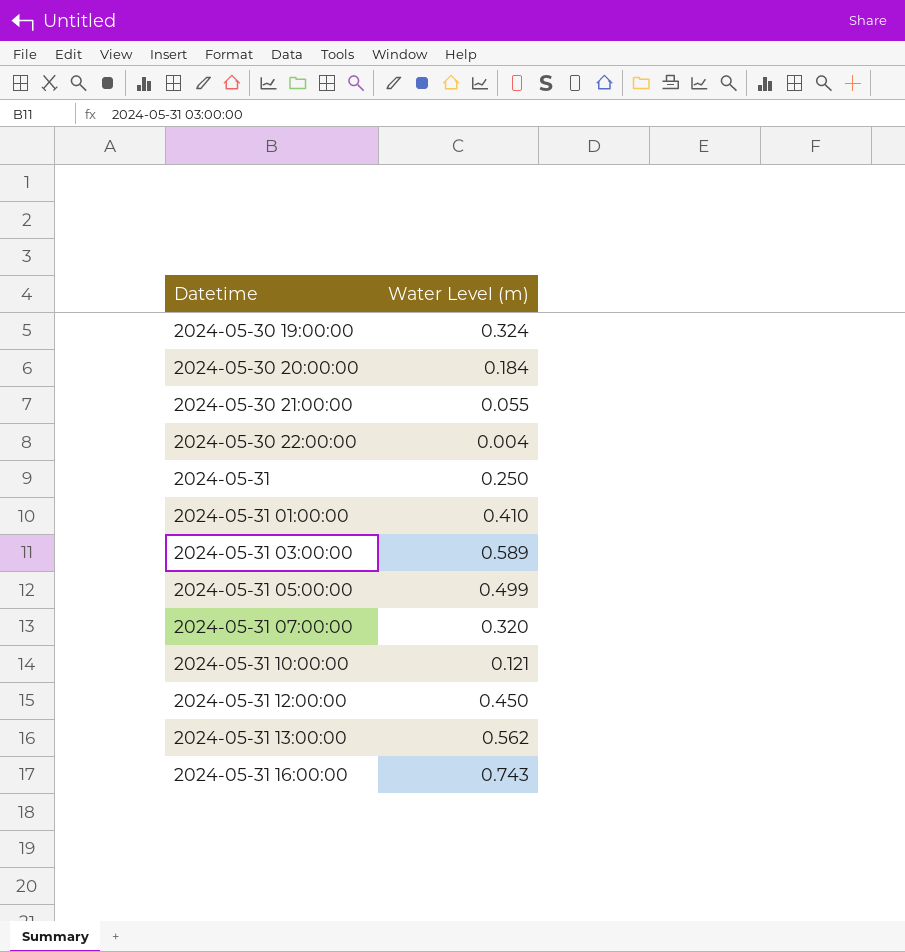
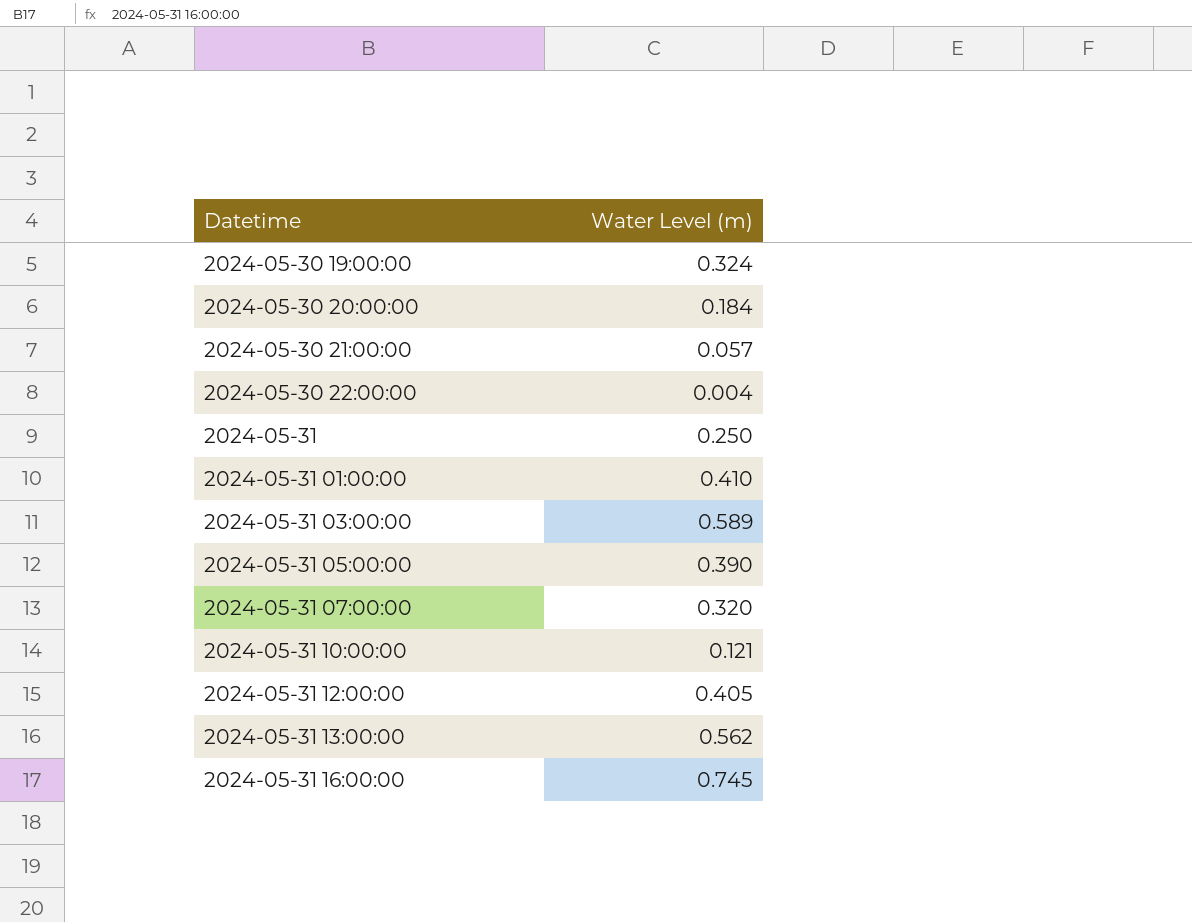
2024-05-30 21:00:00 | Water Level (m): 0.055 -> 0.057
2024-05-31 05:00:00 | Water Level (m): 0.499 -> 0.390
2024-05-31 12:00:00 | Water Level (m): 0.450 -> 0.405
2024-05-31 16:00:00 | Water Level (m): 0.743 -> 0.745

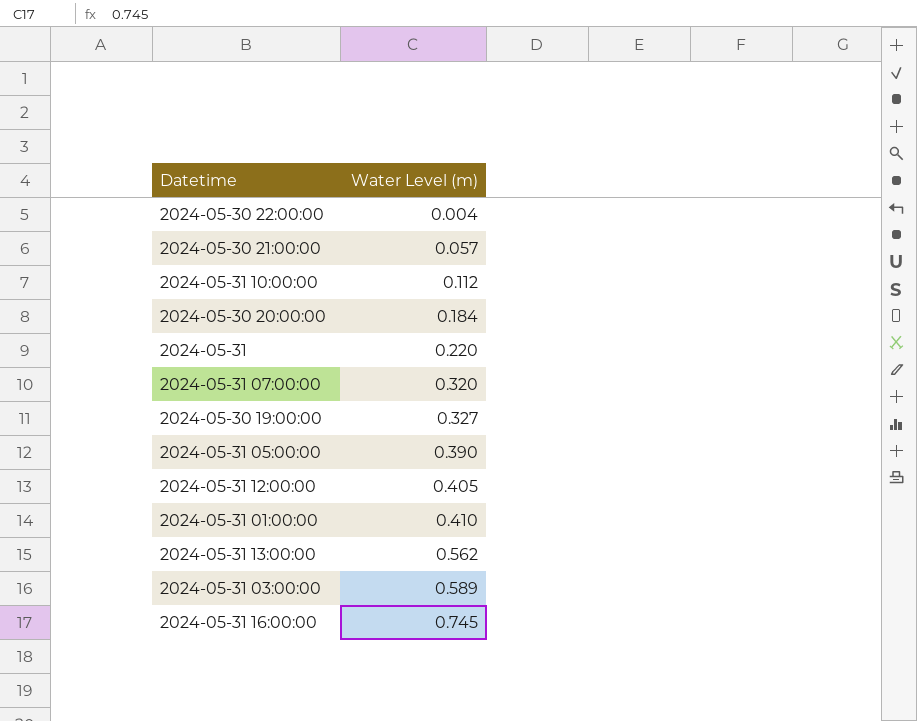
row order: Datetime ascending -> Water Level (m) ascending
2024-05-31 10:00:00 | Water Level (m): 0.121 -> 0.112
2024-05-31 | Water Level (m): 0.250 -> 0.220
2024-05-30 19:00:00 | Water Level (m): 0.324 -> 0.327

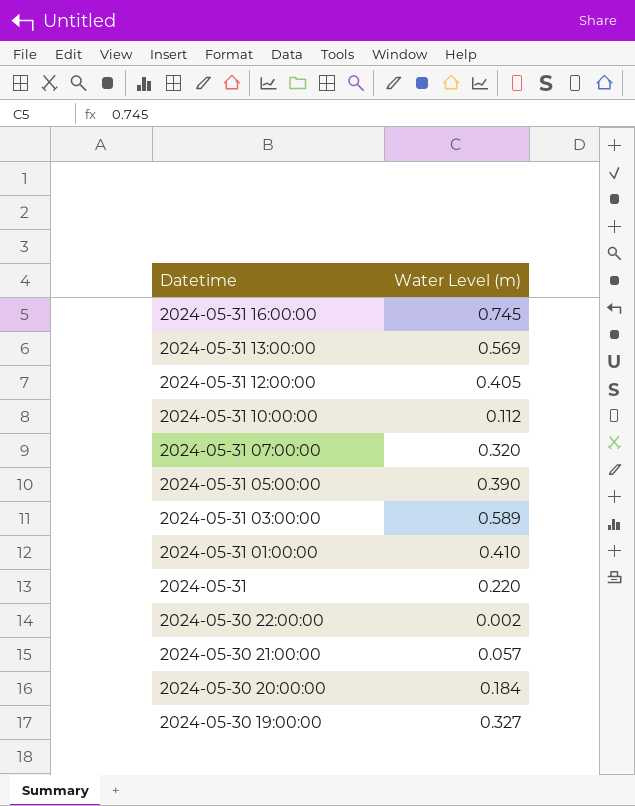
row order: Water Level (m) ascending -> Datetime descending
2024-05-31 13:00:00 | Water Level (m): 0.562 -> 0.569
2024-05-30 22:00:00 | Water Level (m): 0.004 -> 0.002

